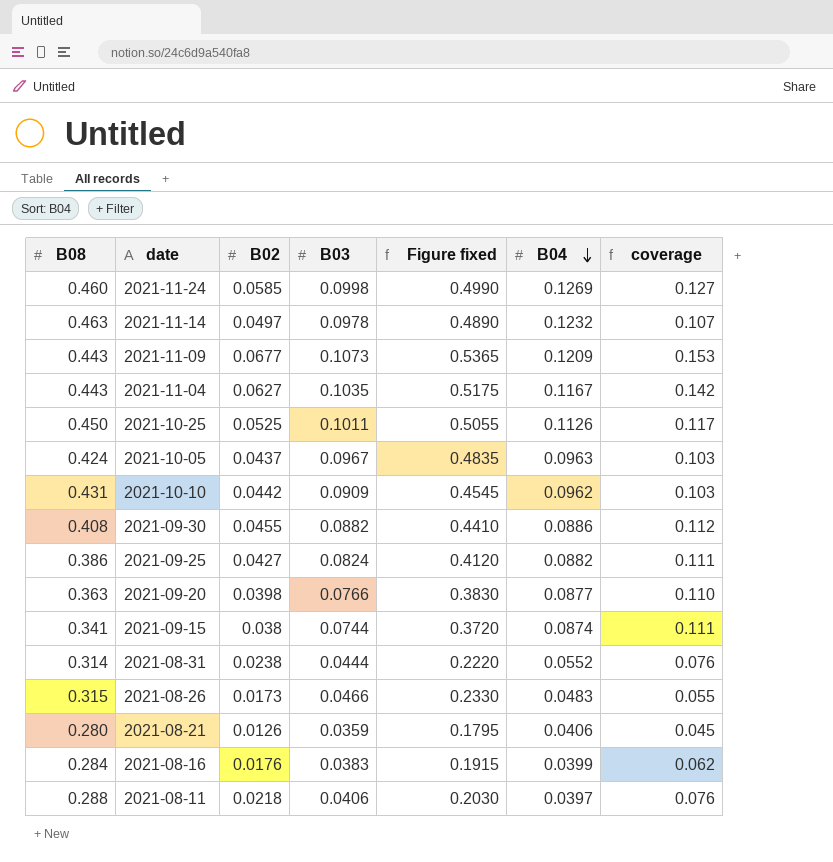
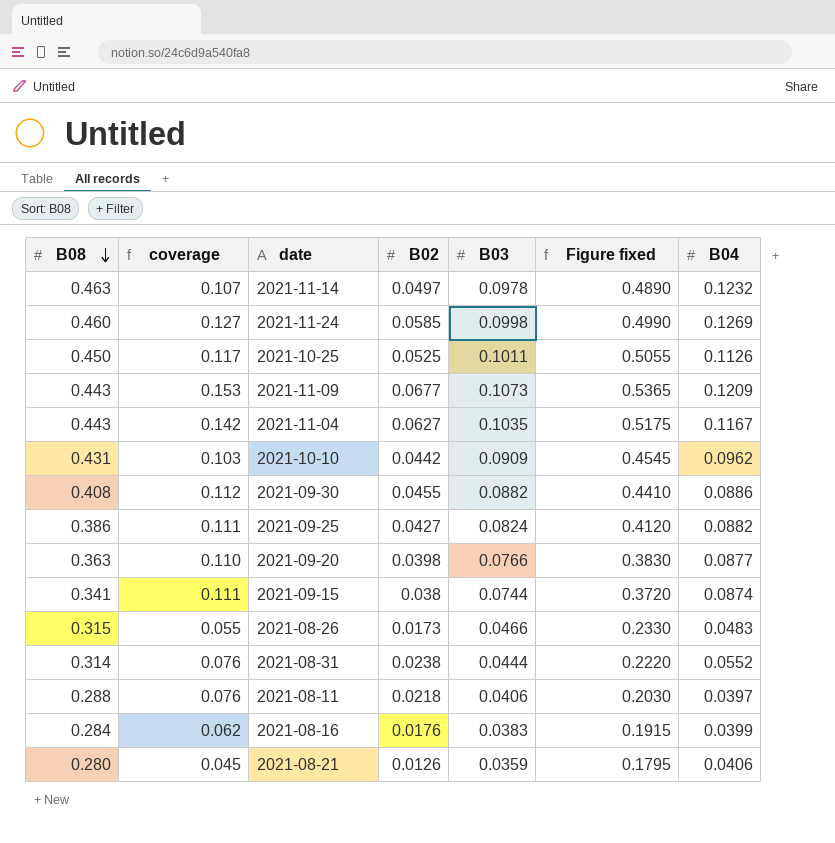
row order: B04 descending -> B08 descending
column coverage | position: 7 -> 2
row 2021-10-05: 0.424 | 0.0437 | 0.0967 | 0.4835 | 0.0963 | 0.103 -> none

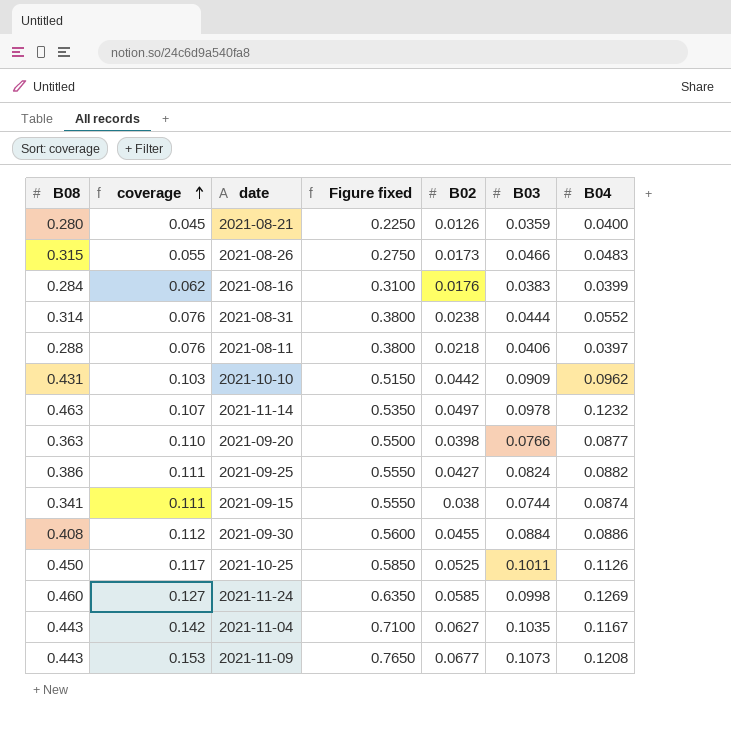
row order: B08 descending -> coverage ascending
column Figure fixed | formula: [B03] * 5 -> [coverage] * 5
column Figure fixed | position: 6 -> 4
2021-08-21 | B04: 0.0406 -> 0.0400
2021-09-30 | B03: 0.0882 -> 0.0884
2021-11-09 | B04: 0.1209 -> 0.1208

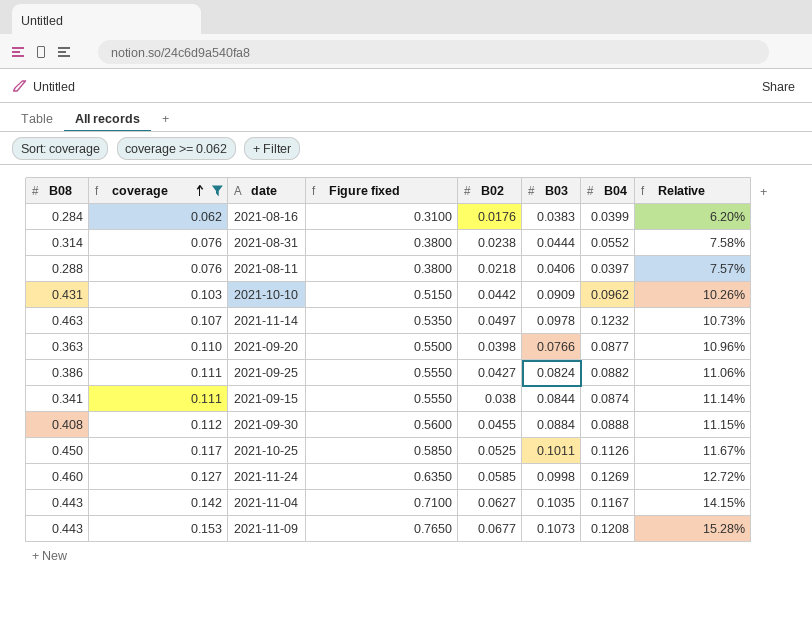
filter: none -> coverage >= 0.062
column Relative | formula: none -> [B02] / [B08]
2021-09-15 | B03: 0.0744 -> 0.0844
2021-09-30 | B04: 0.0886 -> 0.0888

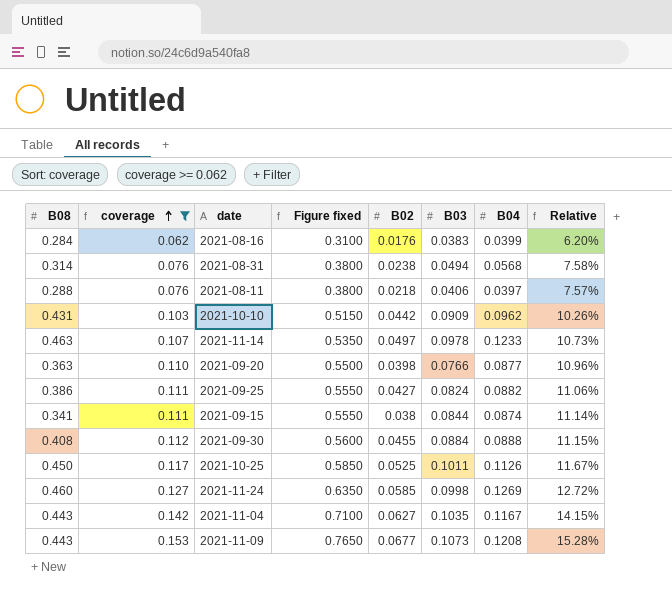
2021-08-31 | B03: 0.0444 -> 0.0494
2021-08-31 | B04: 0.0552 -> 0.0568
2021-11-14 | B04: 0.1232 -> 0.1233

